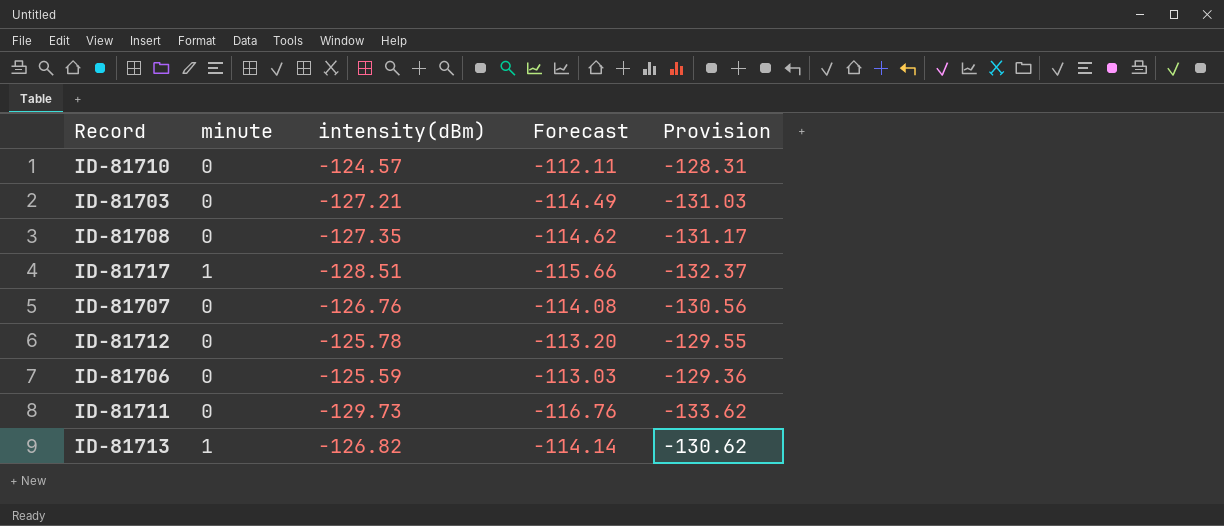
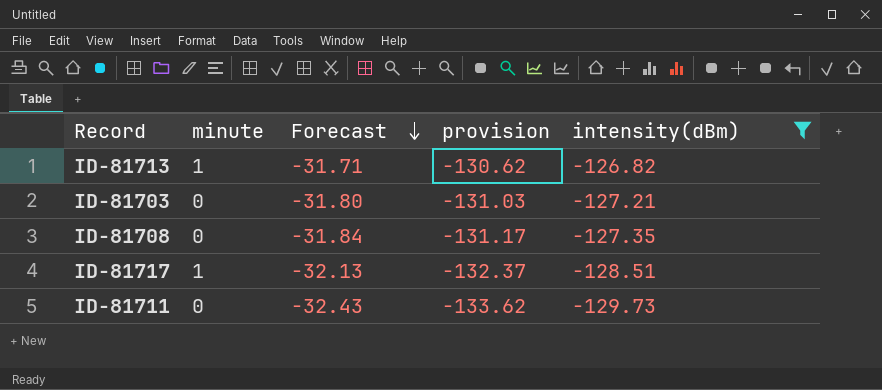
filter: none -> intensity(dBm) <= -126.82
row order: none -> Forecast descending
column Forecast | formula: [intensity(dBm)] * 0.9 -> [intensity(dBm)] * 0.25
column name: Provision -> provision
column intensity(dBm) | position: 3 -> 5

